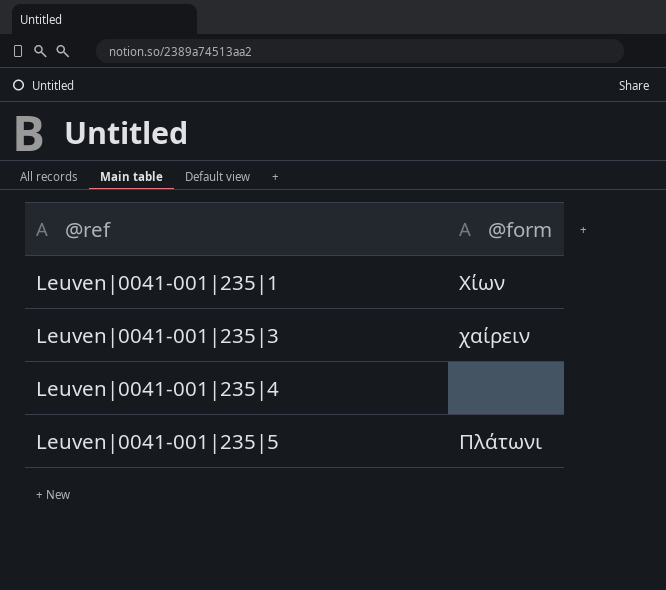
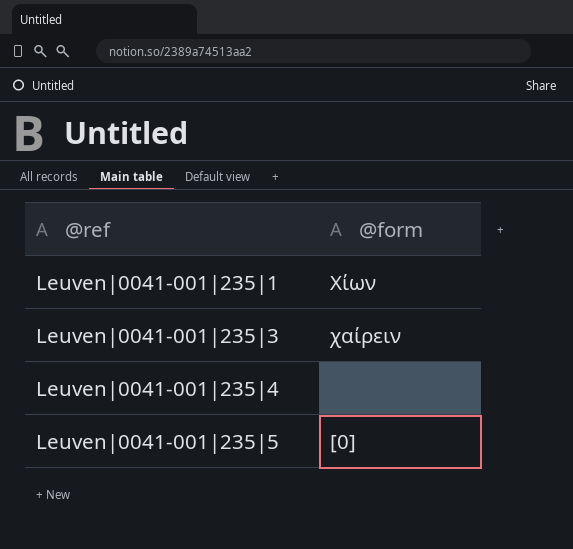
Leuven|0041-001|235|5 | @form: Πλάτωνι -> [0]

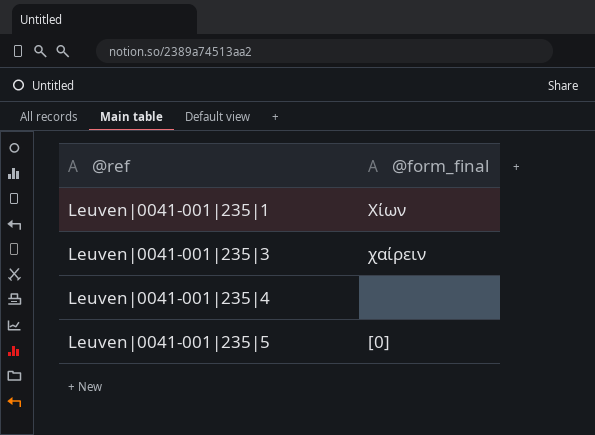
column name: @form -> @form_final

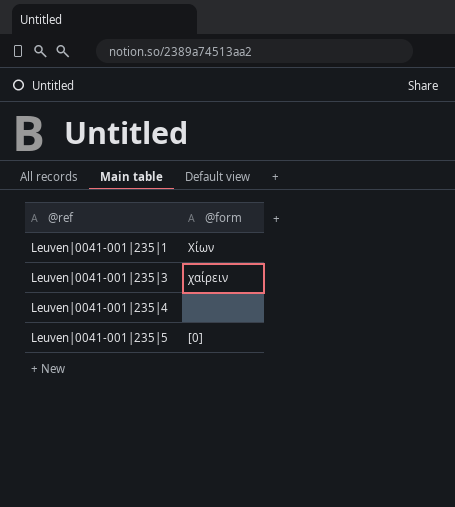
column name: @form_final -> @form

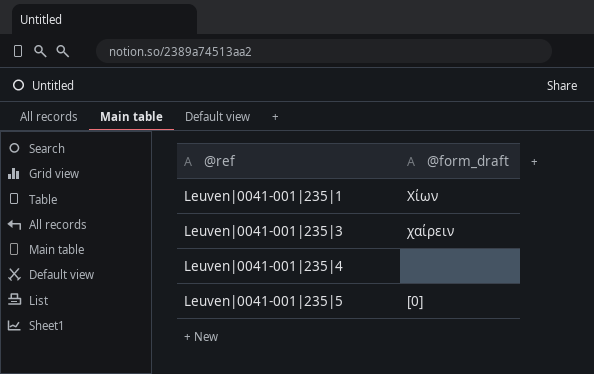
column name: @form -> @form_draft

